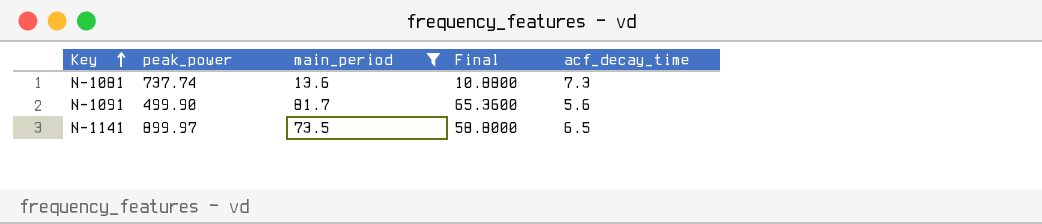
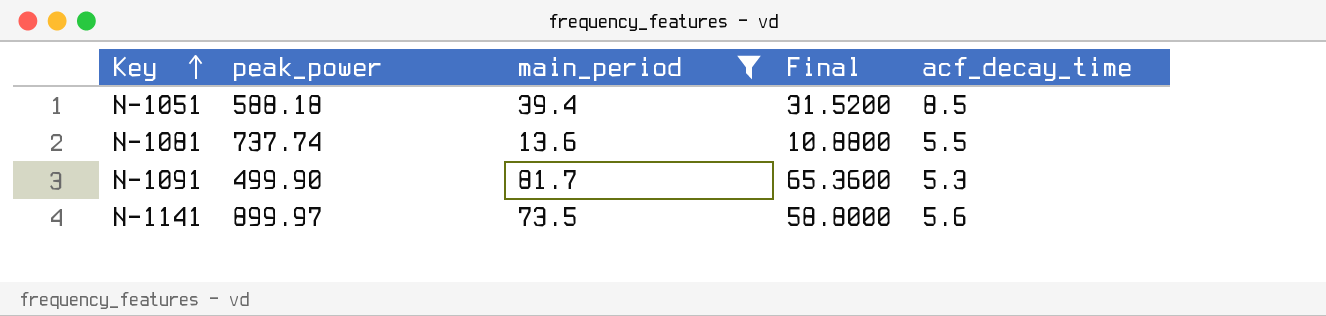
row N-1051: none -> 588.18 | 39.4 | 31.5200 | 8.5
N-1081 | acf_decay_time: 7.3 -> 5.5
N-1091 | acf_decay_time: 5.6 -> 5.3
N-1141 | acf_decay_time: 6.5 -> 5.6

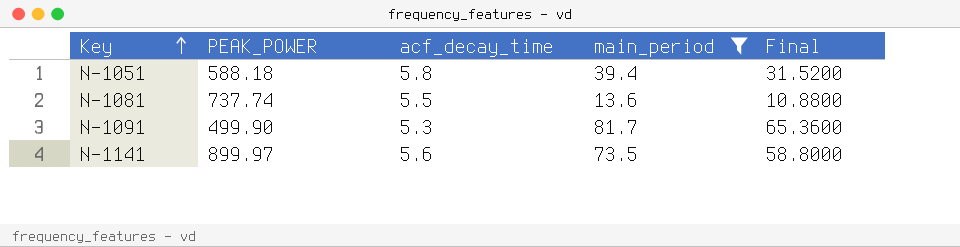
column name: peak_power -> PEAK_POWER
column acf_decay_time | position: 5 -> 3
N-1051 | acf_decay_time: 8.5 -> 5.8

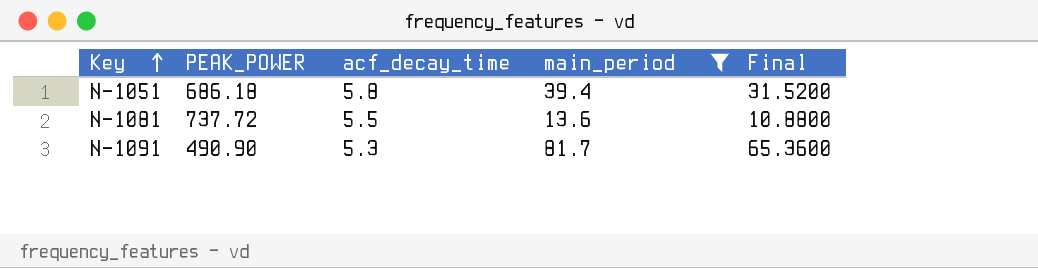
row N-1141: 899.97 | 5.6 | 73.5 | 58.8000 -> none
N-1051 | PEAK_POWER: 588.18 -> 686.18
N-1081 | PEAK_POWER: 737.74 -> 737.72
N-1091 | PEAK_POWER: 499.90 -> 490.90

